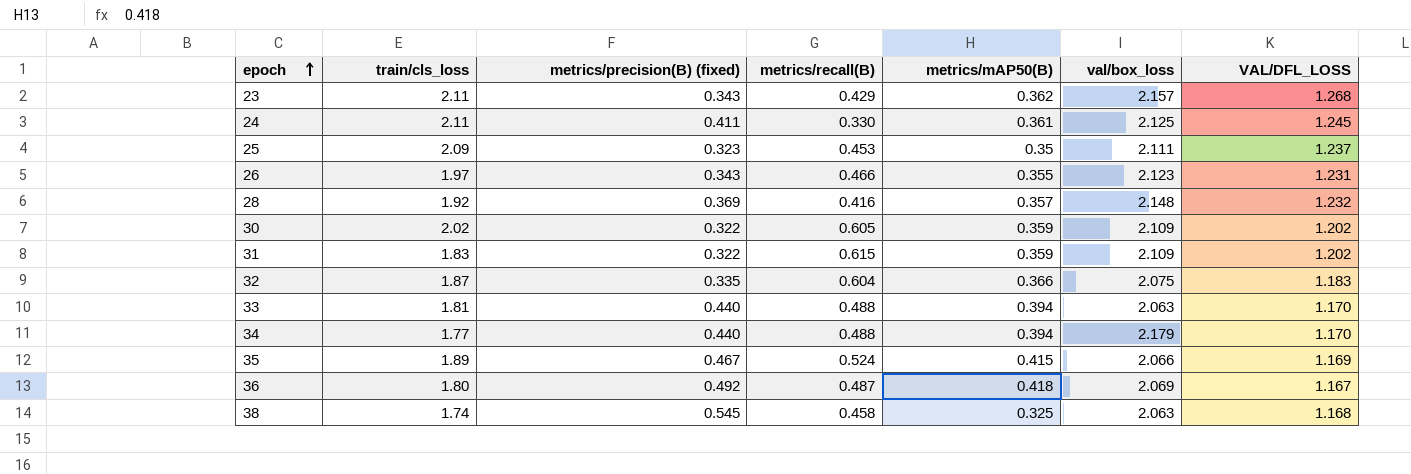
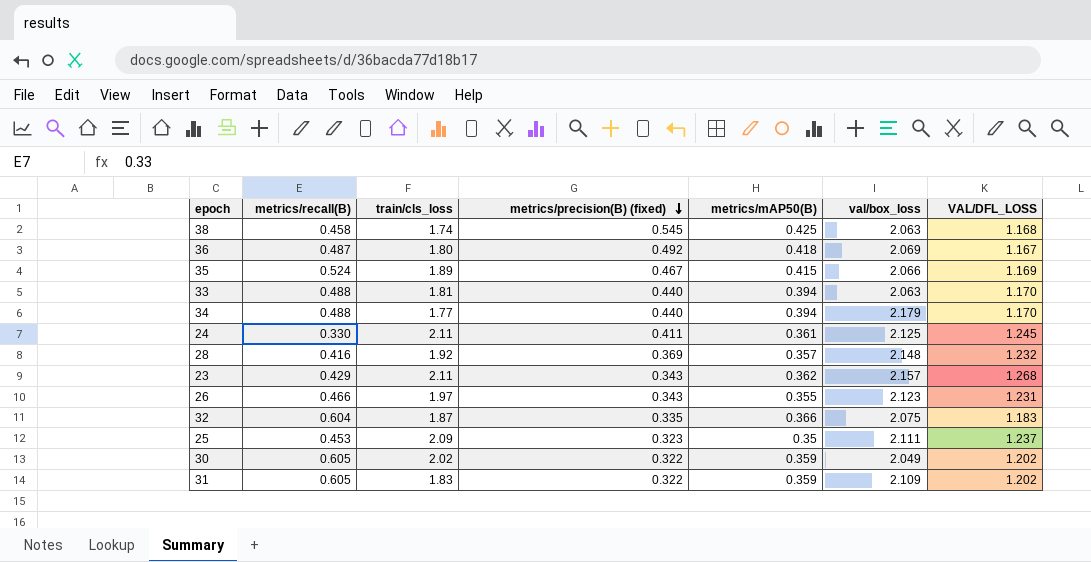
row order: epoch ascending -> metrics/precision(B) (fixed) descending
column metrics/recall(B) | position: 4 -> 2
38 | metrics/mAP50(B): 0.325 -> 0.425
30 | val/box_loss: 2.109 -> 2.049
31 | metrics/recall(B): 0.615 -> 0.605

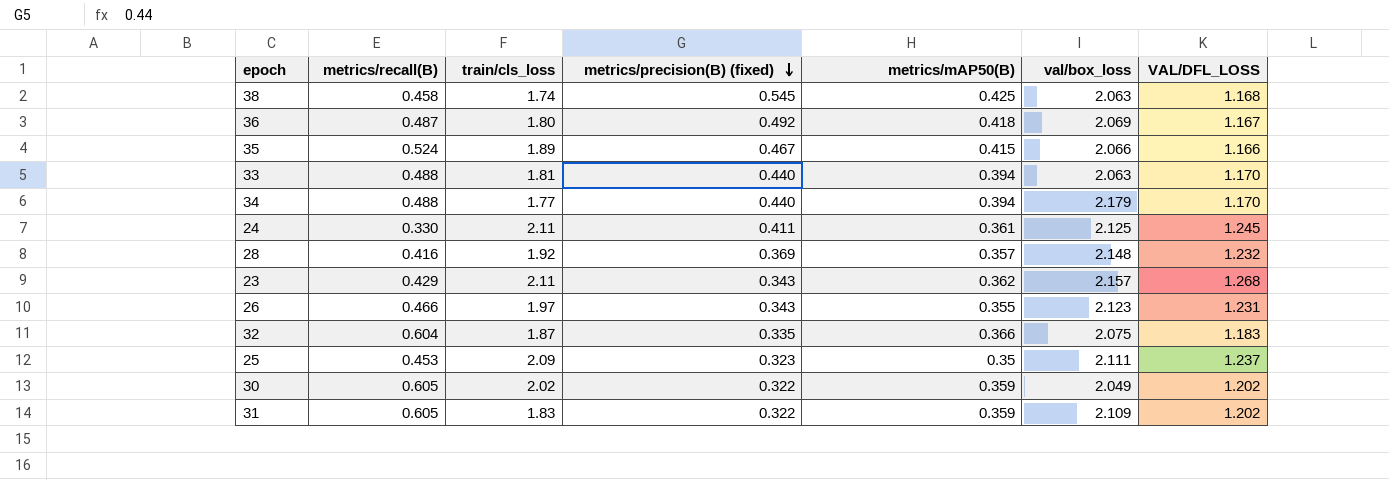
35 | VAL/DFL_LOSS: 1.169 -> 1.166

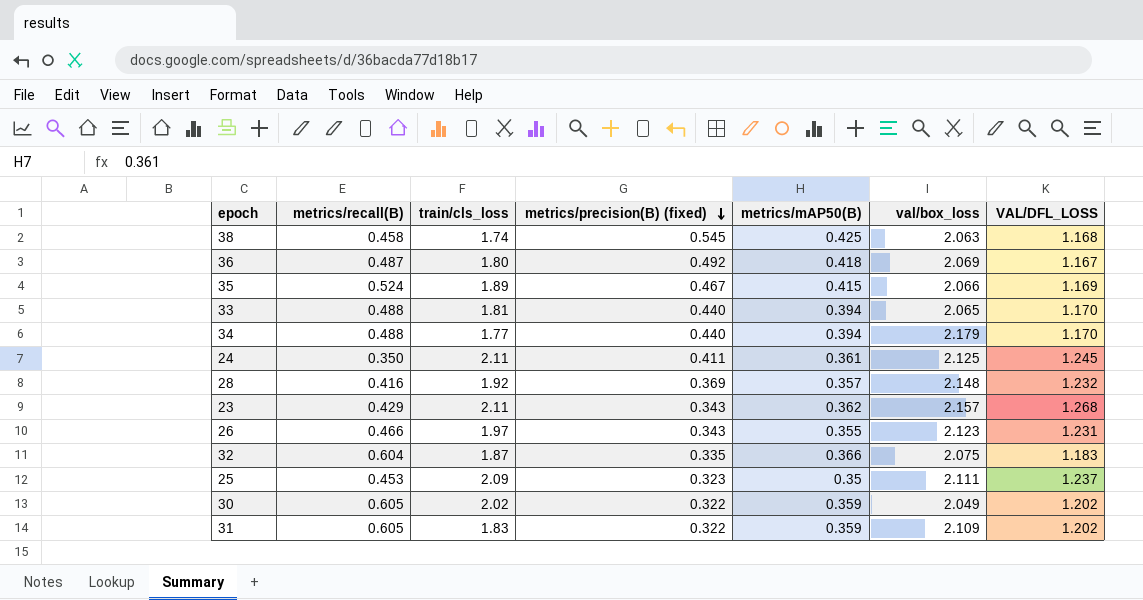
35 | VAL/DFL_LOSS: 1.166 -> 1.169
33 | val/box_loss: 2.063 -> 2.065
24 | metrics/recall(B): 0.330 -> 0.350

